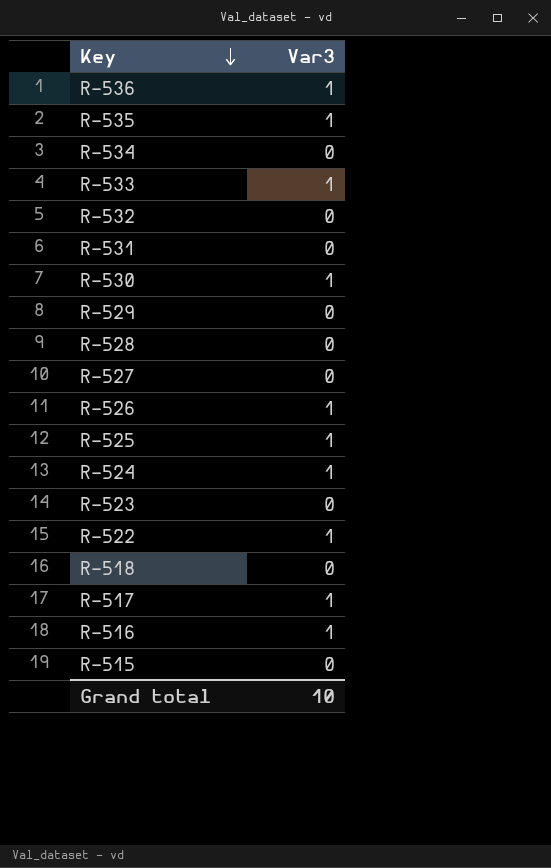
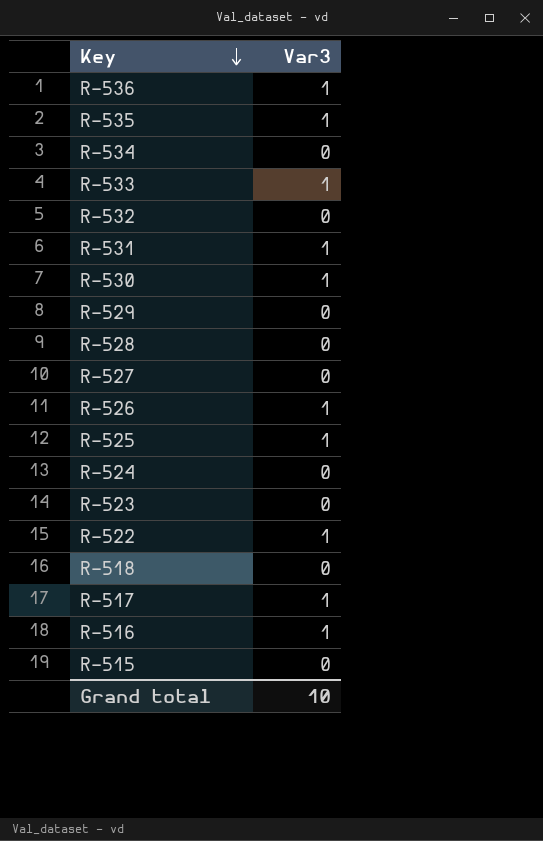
R-531 | Var3: 0 -> 1
R-524 | Var3: 1 -> 0

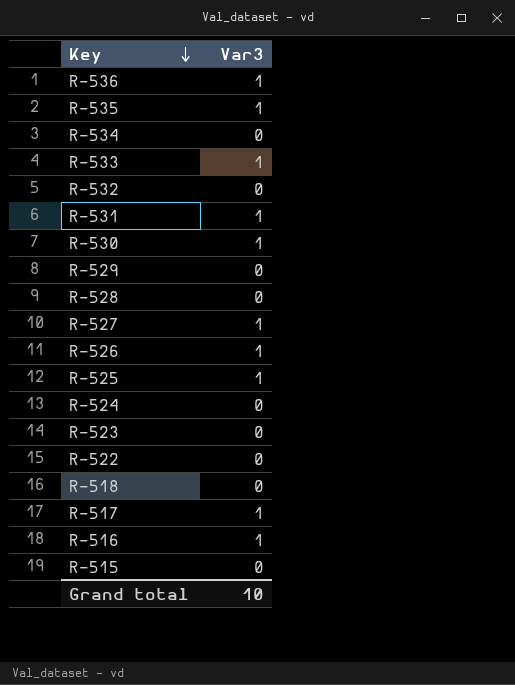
R-527 | Var3: 0 -> 1
R-522 | Var3: 1 -> 0

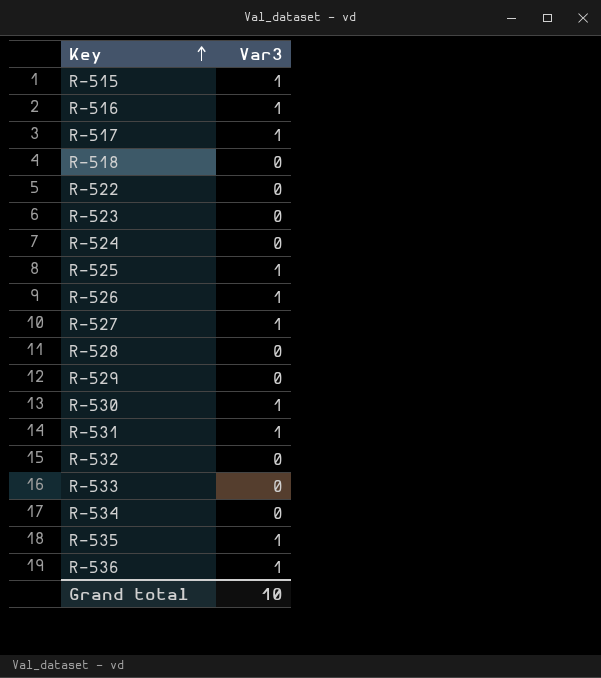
row order: Key descending -> Key ascending
R-515 | Var3: 0 -> 1
R-533 | Var3: 1 -> 0

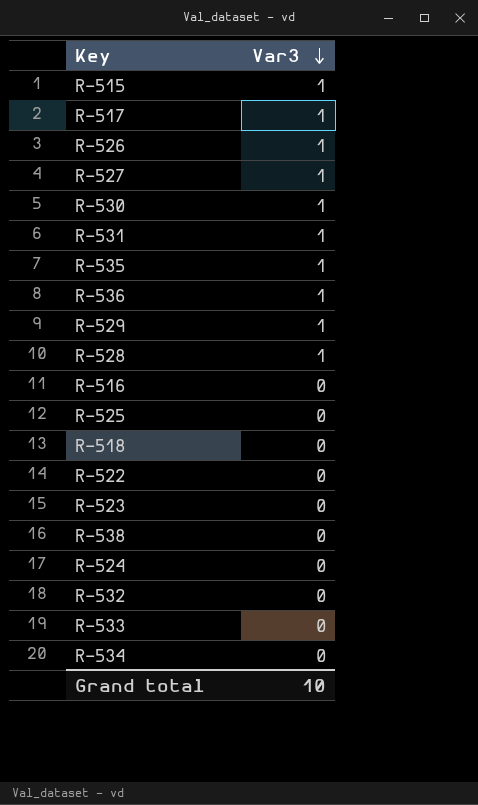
row order: Key ascending -> Var3 descending
R-529 | Var3: 0 -> 1
R-528 | Var3: 0 -> 1
R-516 | Var3: 1 -> 0
R-525 | Var3: 1 -> 0
row R-538: none -> 0

